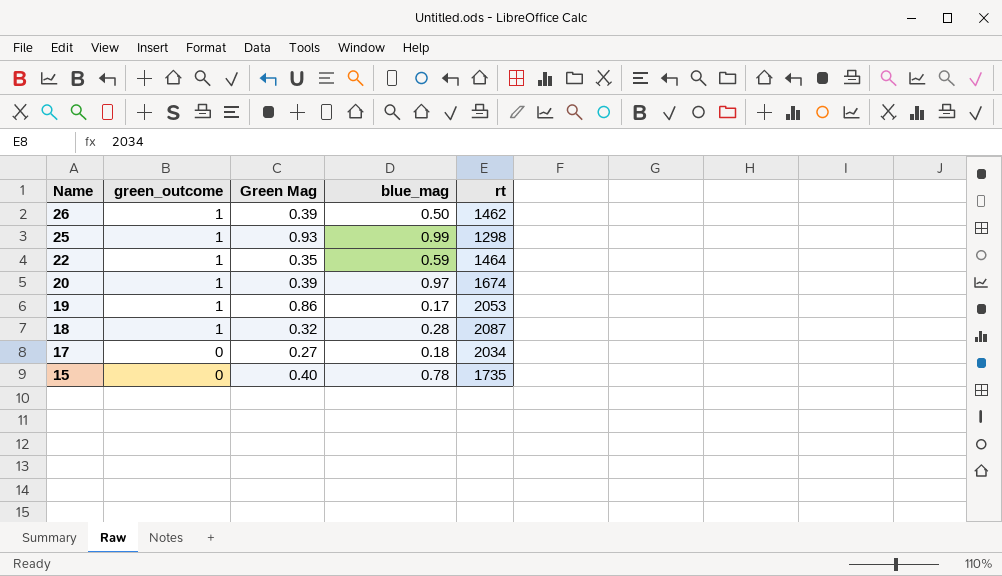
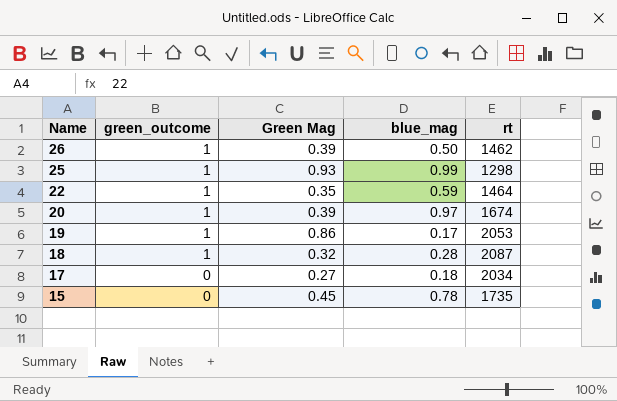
15 | Green Mag: 0.40 -> 0.45

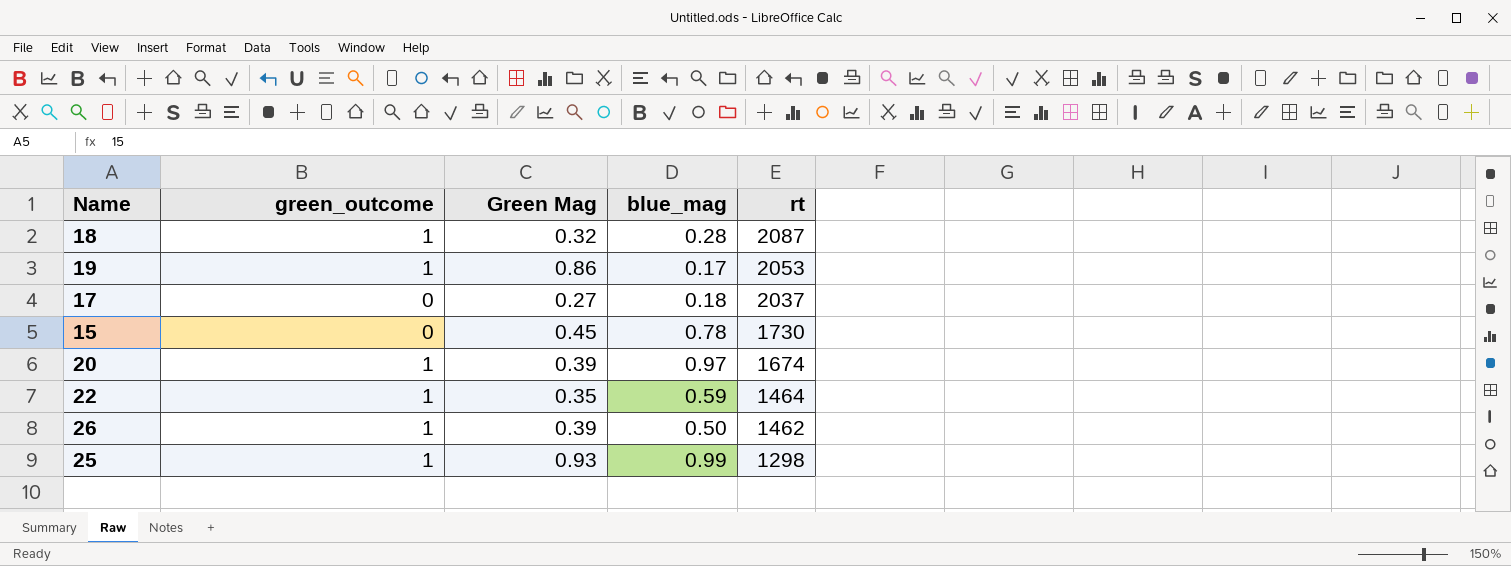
row order: Name descending -> rt descending
17 | rt: 2034 -> 2037
15 | rt: 1735 -> 1730

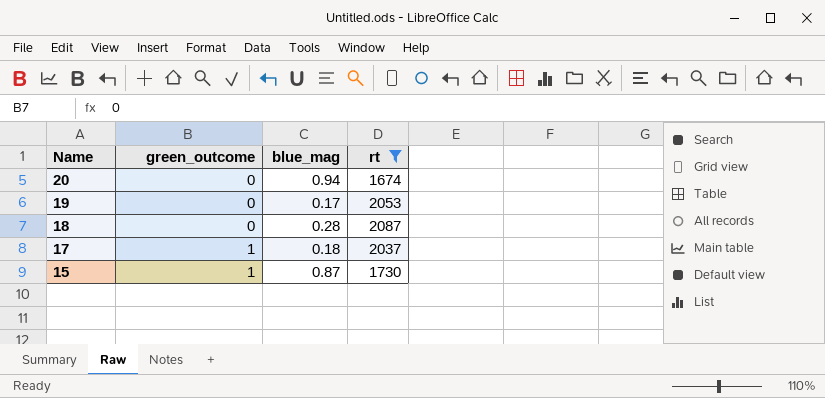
filter: none -> rt >= 1674
row order: rt descending -> Name descending
column Green Mag | position: 3 -> none
20 | green_outcome: 1 -> 0
20 | blue_mag: 0.97 -> 0.94
19 | green_outcome: 1 -> 0
18 | green_outcome: 1 -> 0
17 | green_outcome: 0 -> 1
15 | green_outcome: 0 -> 1
15 | blue_mag: 0.78 -> 0.87

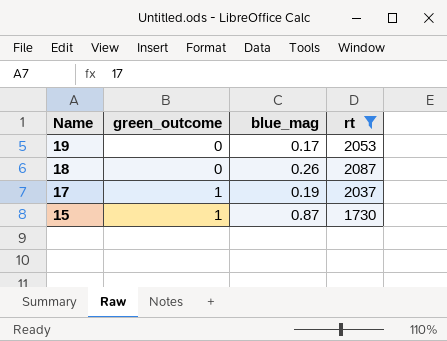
row 20: 0 | 0.94 | 1674 -> none
18 | blue_mag: 0.28 -> 0.26
17 | blue_mag: 0.18 -> 0.19

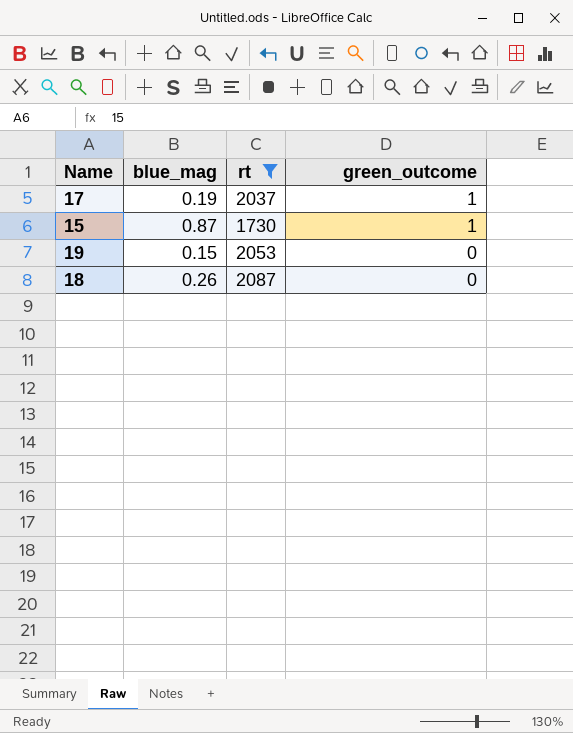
row order: Name descending -> green_outcome descending
column green_outcome | position: 2 -> 4
19 | blue_mag: 0.17 -> 0.15

